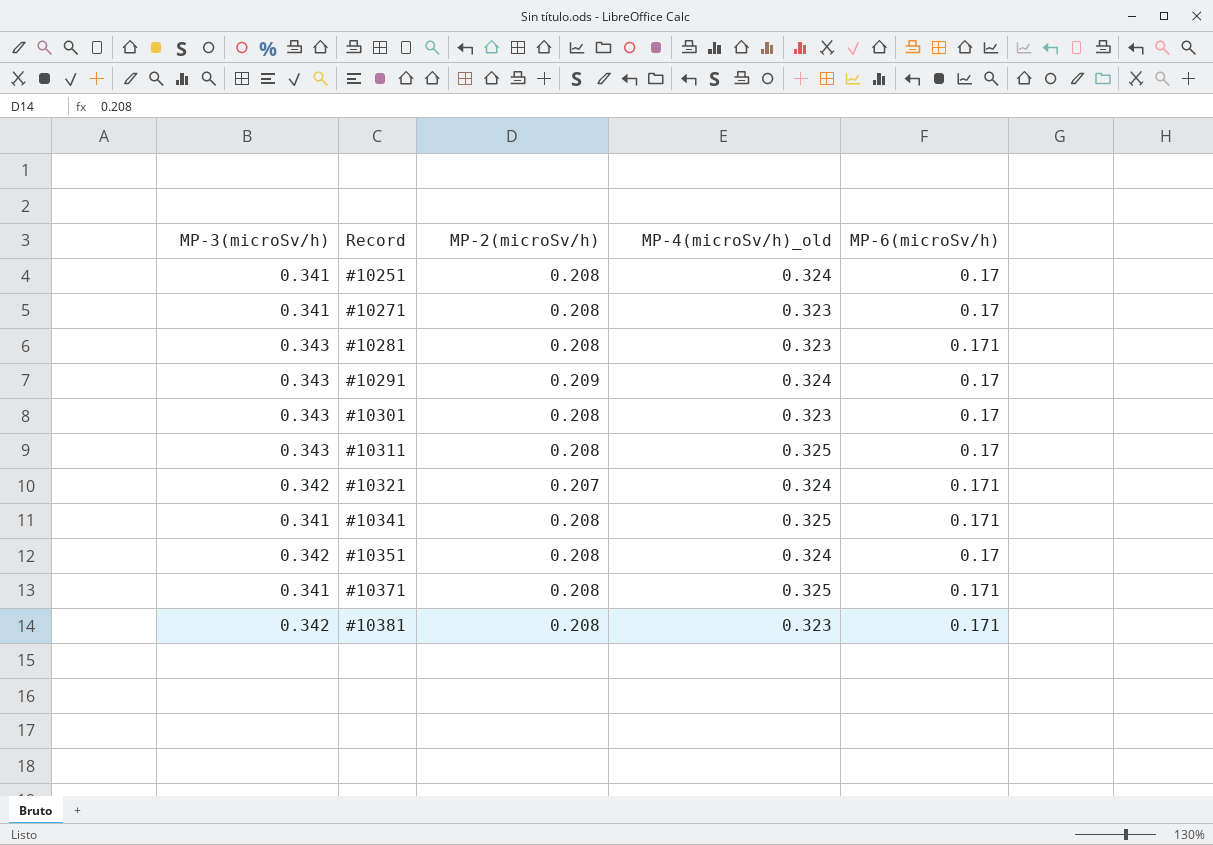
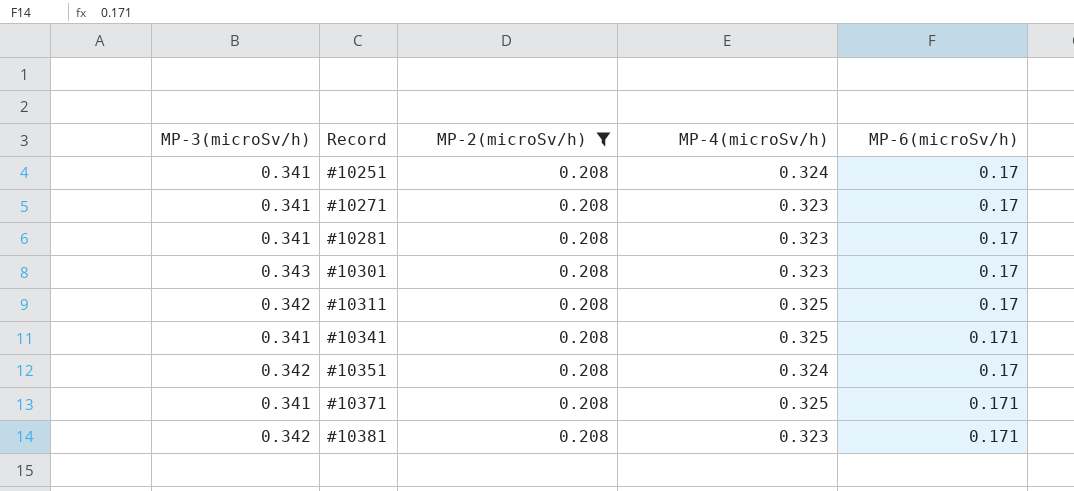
filter: none -> MP-2(microSv/h) = 0.208
column name: MP-4(microSv/h)_old -> MP-4(microSv/h)
#10281 | MP-3(microSv/h): 0.343 -> 0.341
#10281 | MP-6(microSv/h): 0.171 -> 0.17
#10311 | MP-3(microSv/h): 0.343 -> 0.342

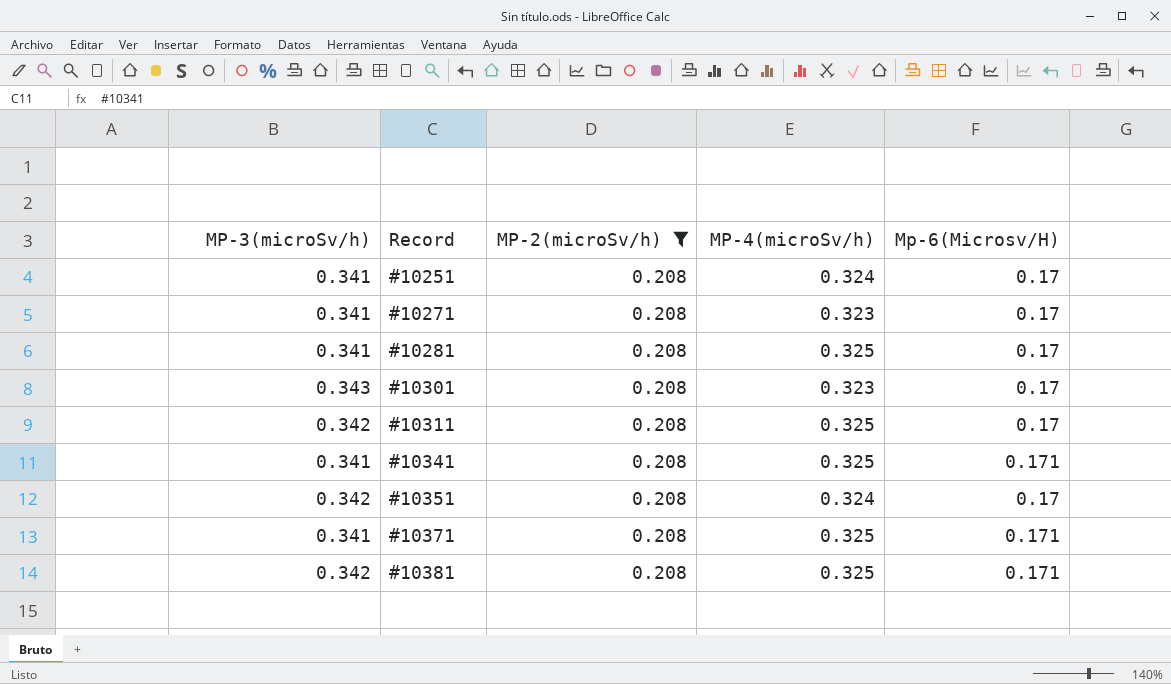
column name: MP-6(microSv/h) -> Mp-6(Microsv/H)
#10281 | MP-4(microSv/h): 0.323 -> 0.325
#10381 | MP-4(microSv/h): 0.323 -> 0.325

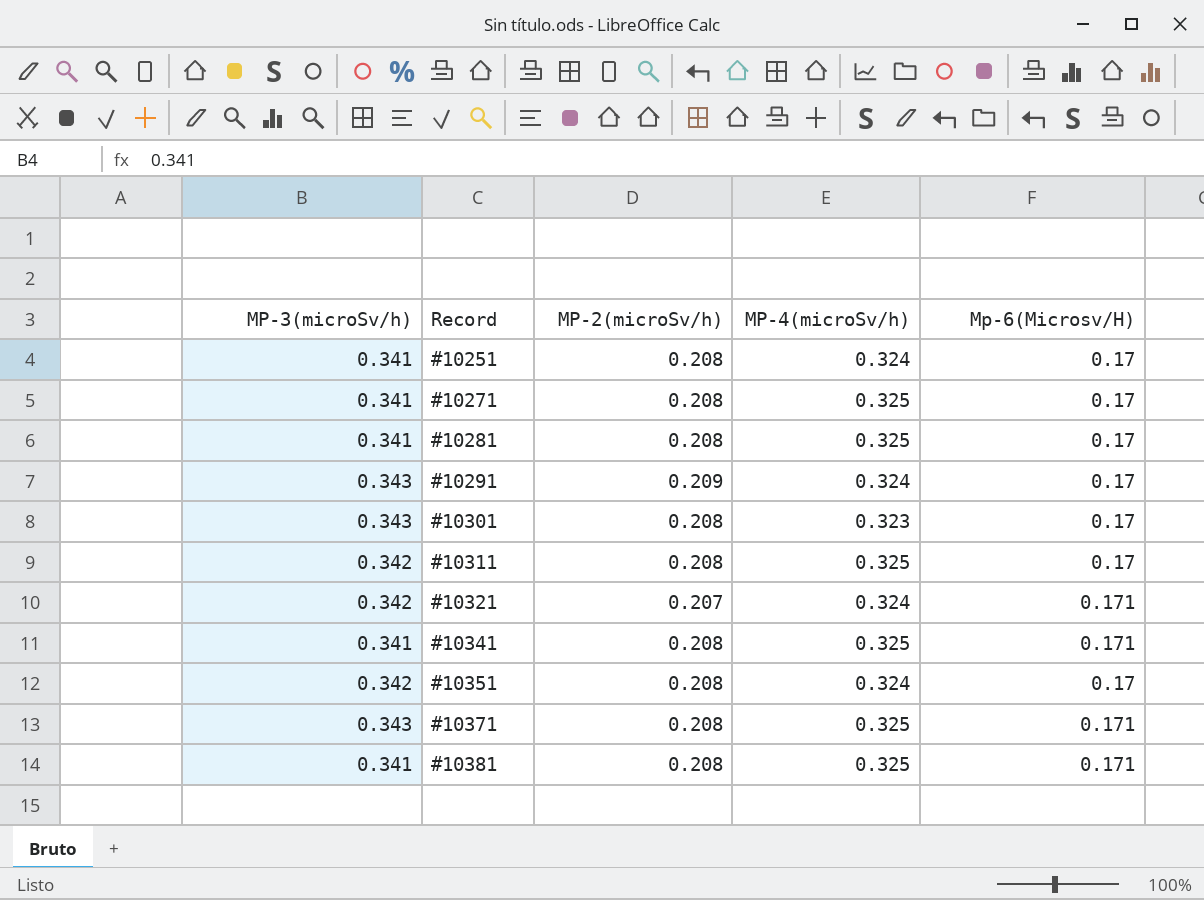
filter: MP-2(microSv/h) = 0.208 -> none
#10271 | MP-4(microSv/h): 0.323 -> 0.325
#10371 | MP-3(microSv/h): 0.341 -> 0.343
#10381 | MP-3(microSv/h): 0.342 -> 0.341

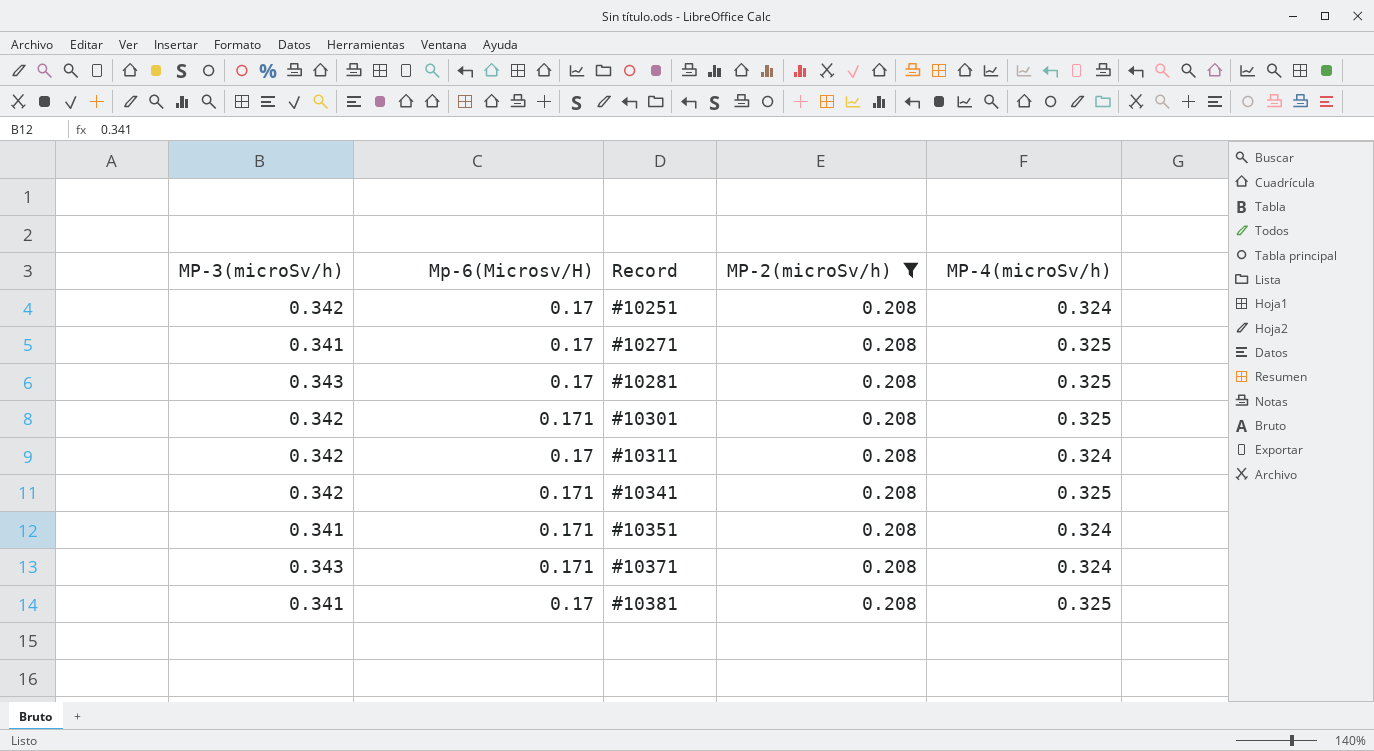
filter: none -> MP-2(microSv/h) = 0.208
column Mp-6(Microsv/H) | position: 5 -> 2
#10251 | MP-3(microSv/h): 0.341 -> 0.342
#10281 | MP-3(microSv/h): 0.341 -> 0.343
#10301 | MP-3(microSv/h): 0.343 -> 0.342
#10301 | Mp-6(Microsv/H): 0.17 -> 0.171
#10301 | MP-4(microSv/h): 0.323 -> 0.325
#10311 | MP-4(microSv/h): 0.325 -> 0.324
#10341 | MP-3(microSv/h): 0.341 -> 0.342
#10351 | MP-3(microSv/h): 0.342 -> 0.341
#10351 | Mp-6(Microsv/H): 0.17 -> 0.171
#10371 | MP-4(microSv/h): 0.325 -> 0.324
#10381 | Mp-6(Microsv/H): 0.171 -> 0.17

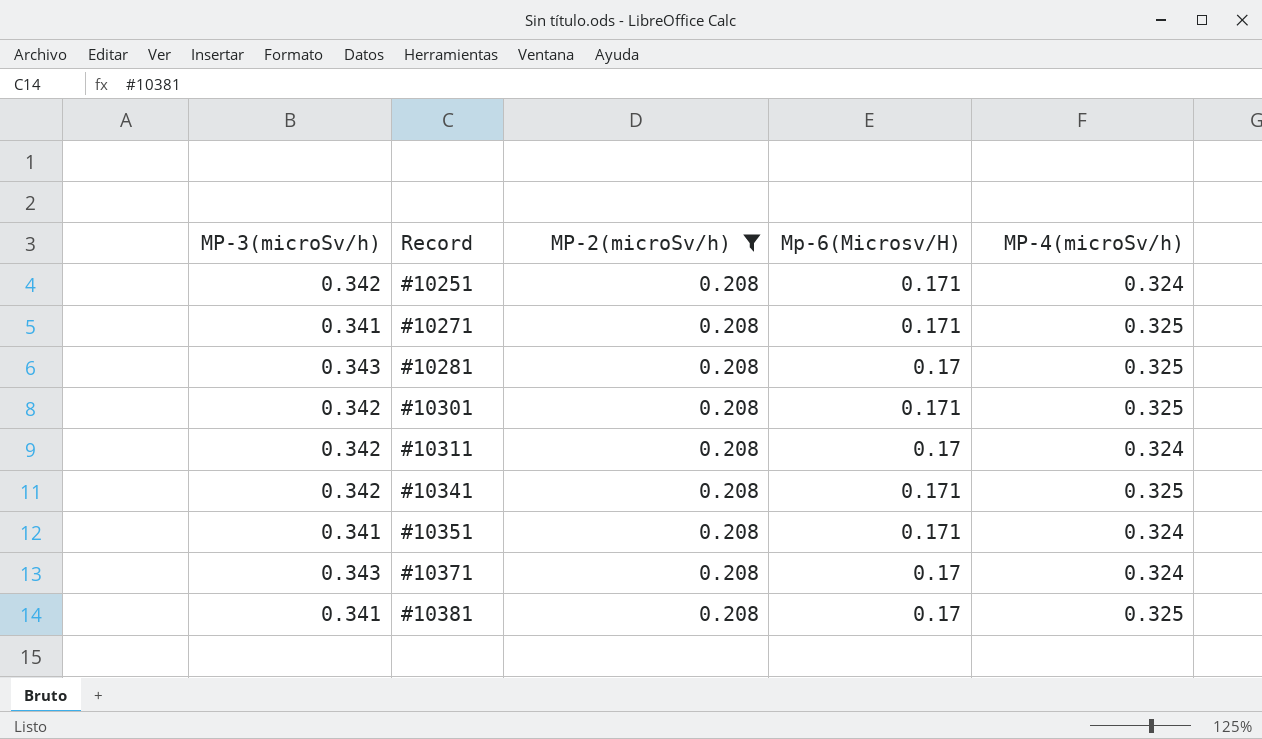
column Mp-6(Microsv/H) | position: 2 -> 4
#10251 | Mp-6(Microsv/H): 0.17 -> 0.171
#10271 | Mp-6(Microsv/H): 0.17 -> 0.171
#10371 | Mp-6(Microsv/H): 0.171 -> 0.17

